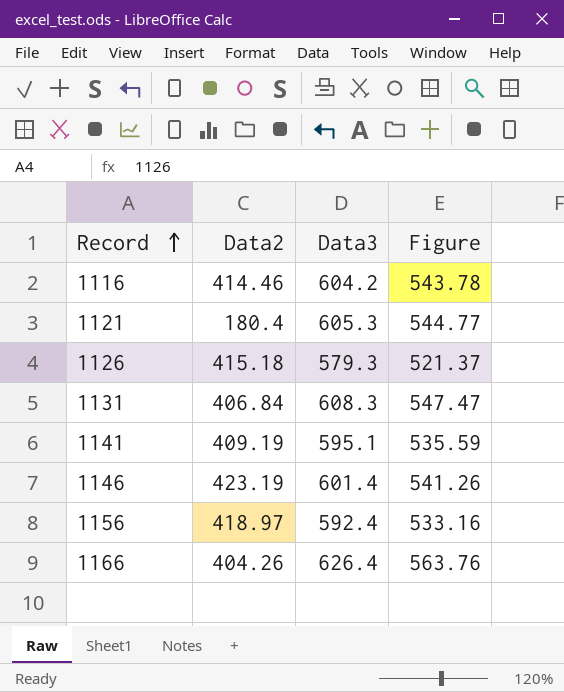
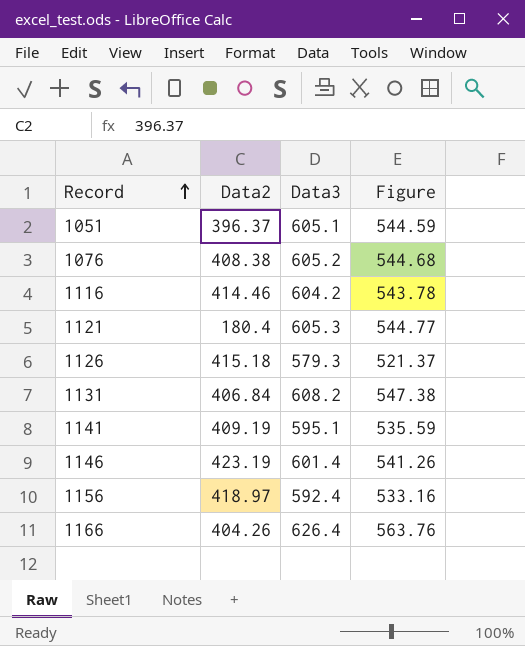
row 1051: none -> 396.37 | 605.1 | 544.59
row 1076: none -> 408.38 | 605.2 | 544.68
1131 | Data3: 608.3 -> 608.2
1131 | Figure: 547.47 -> 547.38

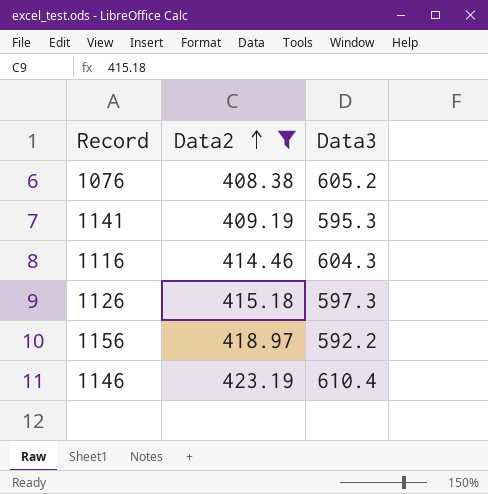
filter: none -> Data2 >= 408.38
row order: Record ascending -> Data2 ascending
column Figure | formula: [Data3] * 0.9 -> none
1141 | Data3: 595.1 -> 595.3
1116 | Data3: 604.2 -> 604.3
1126 | Data3: 579.3 -> 597.3
1156 | Data3: 592.4 -> 592.2
1146 | Data3: 601.4 -> 610.4

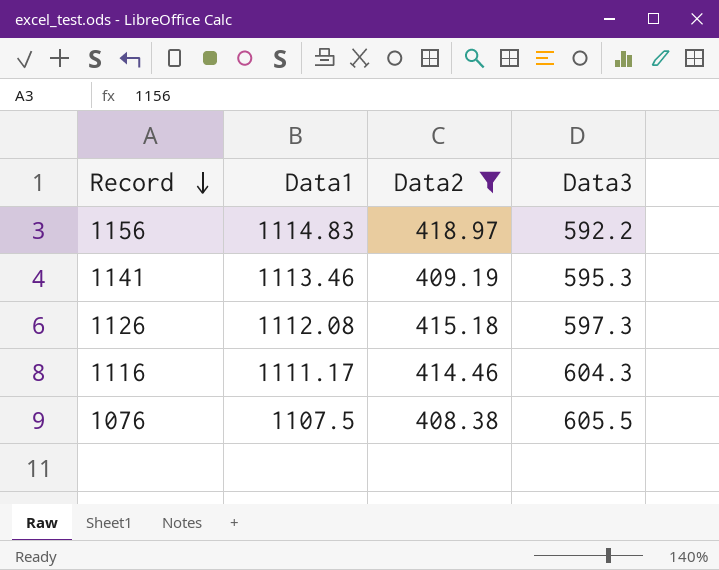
row order: Data2 ascending -> Record descending
column Data1 | position: none -> 2
row 1146: 423.19 | 610.4 -> none
1076 | Data3: 605.2 -> 605.5

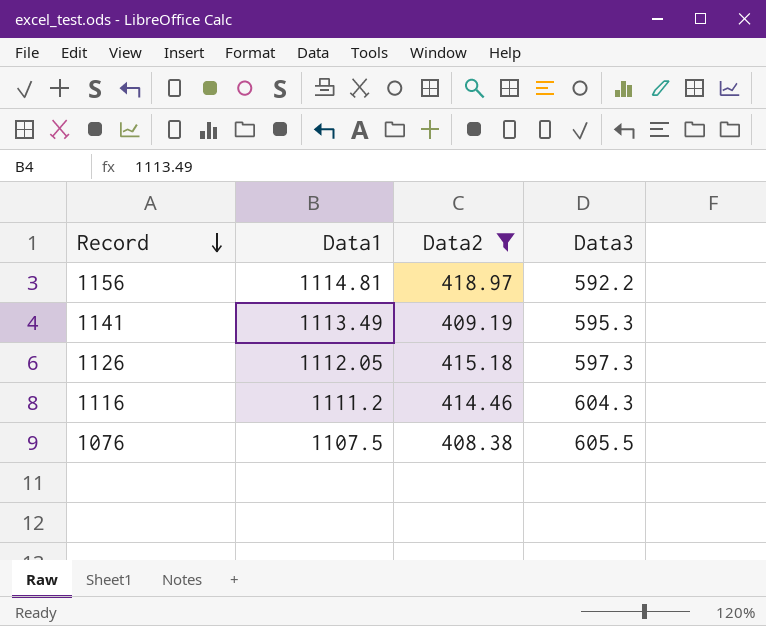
1156 | Data1: 1114.83 -> 1114.81
1141 | Data1: 1113.46 -> 1113.49
1126 | Data1: 1112.08 -> 1112.05
1116 | Data1: 1111.17 -> 1111.2

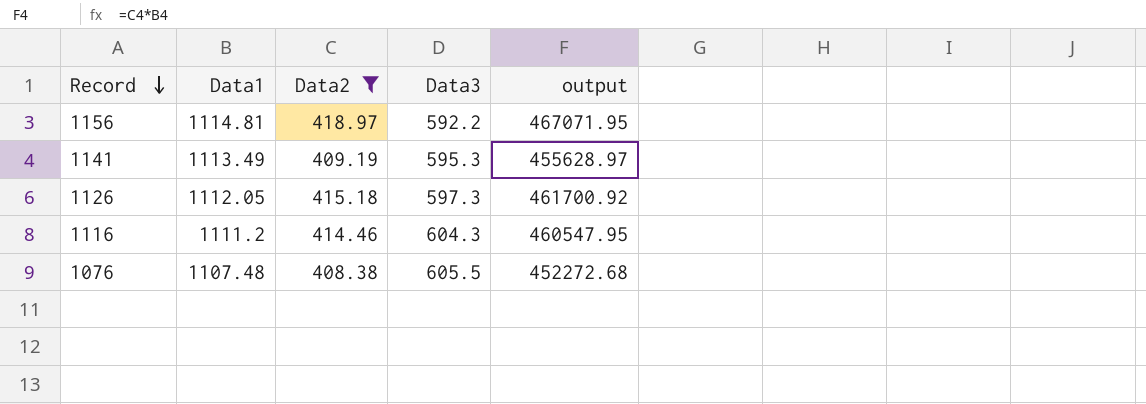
column output | formula: none -> [Data1] * [Data2]
1076 | Data1: 1107.5 -> 1107.48

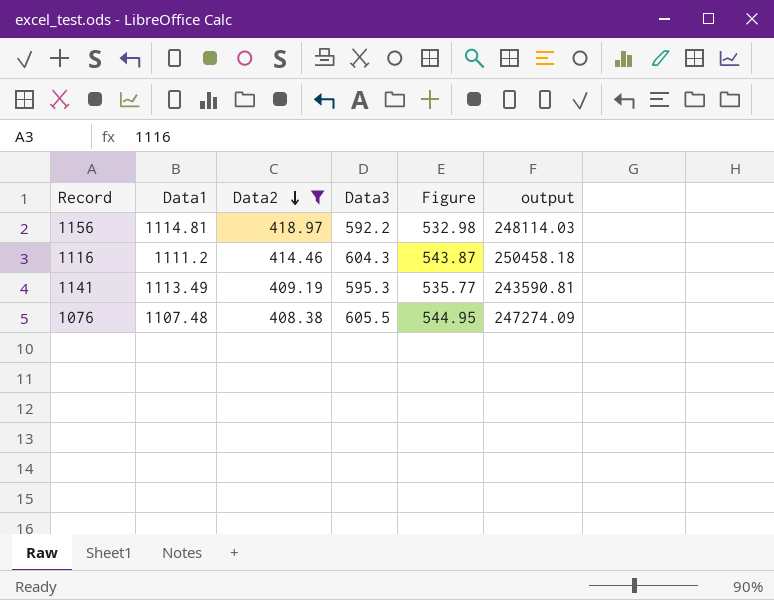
row order: Record descending -> Data2 descending
column Figure | formula: none -> [Data3] * 0.9
column output | formula: [Data1] * [Data2] -> [Data2] * [Data3]
row 1126: 1112.05 | 415.18 | 597.3 | 461700.92 -> none

